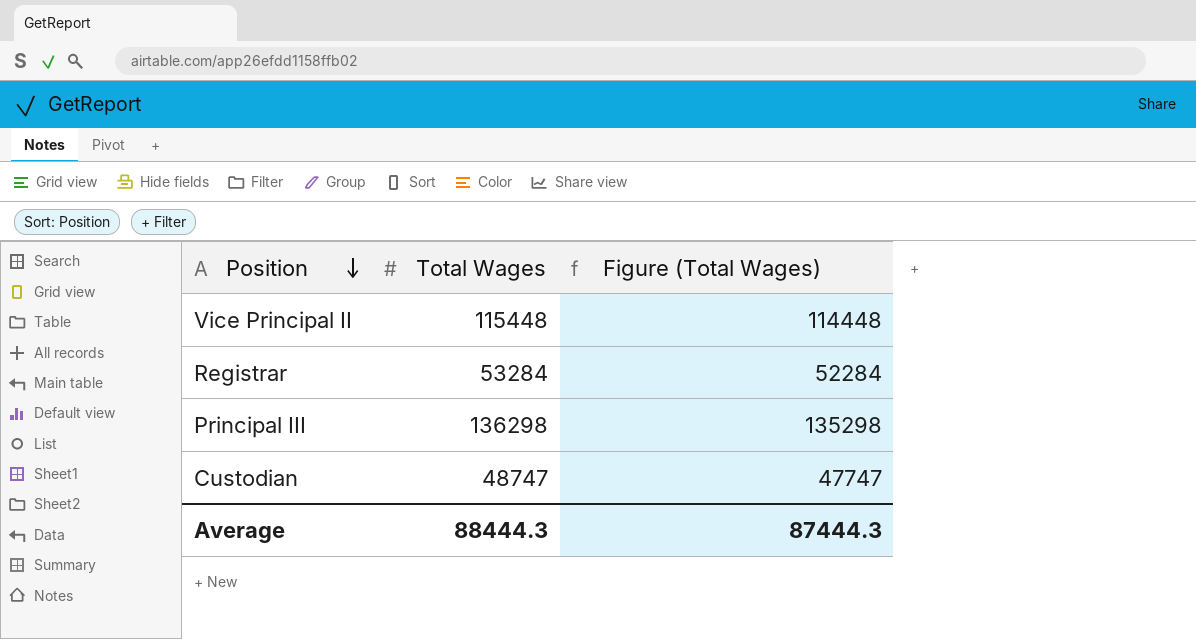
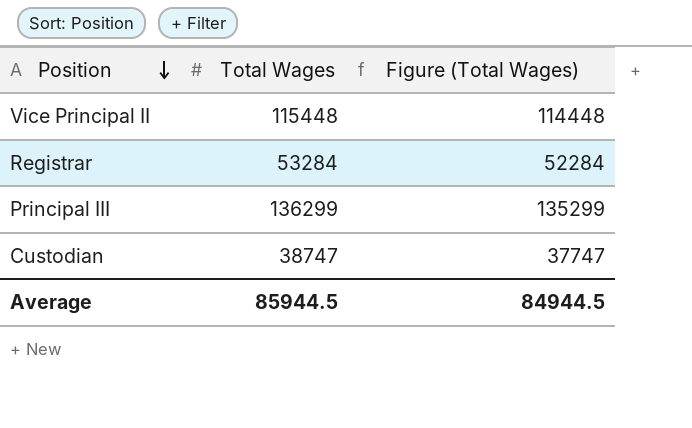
Principal III | Total Wages: 136298 -> 136299
Principal III | Figure (Total Wages): 135298 -> 135299
Custodian | Total Wages: 48747 -> 38747
Custodian | Figure (Total Wages): 47747 -> 37747
Average | Total Wages: 88444.3 -> 85944.5
Average | Figure (Total Wages): 87444.3 -> 84944.5

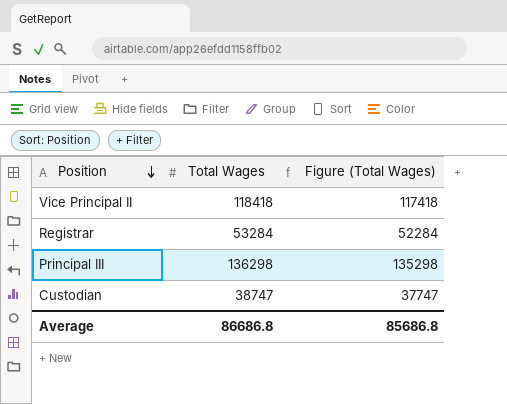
Vice Principal II | Total Wages: 115448 -> 118418
Vice Principal II | Figure (Total Wages): 114448 -> 117418
Principal III | Total Wages: 136299 -> 136298
Principal III | Figure (Total Wages): 135299 -> 135298
Average | Total Wages: 85944.5 -> 86686.8
Average | Figure (Total Wages): 84944.5 -> 85686.8

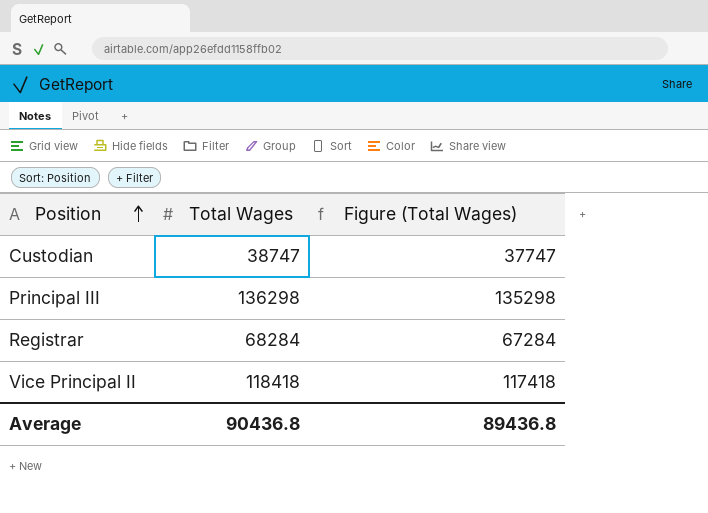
row order: Position descending -> Position ascending
Registrar | Total Wages: 53284 -> 68284
Registrar | Figure (Total Wages): 52284 -> 67284
Average | Total Wages: 86686.8 -> 90436.8
Average | Figure (Total Wages): 85686.8 -> 89436.8

